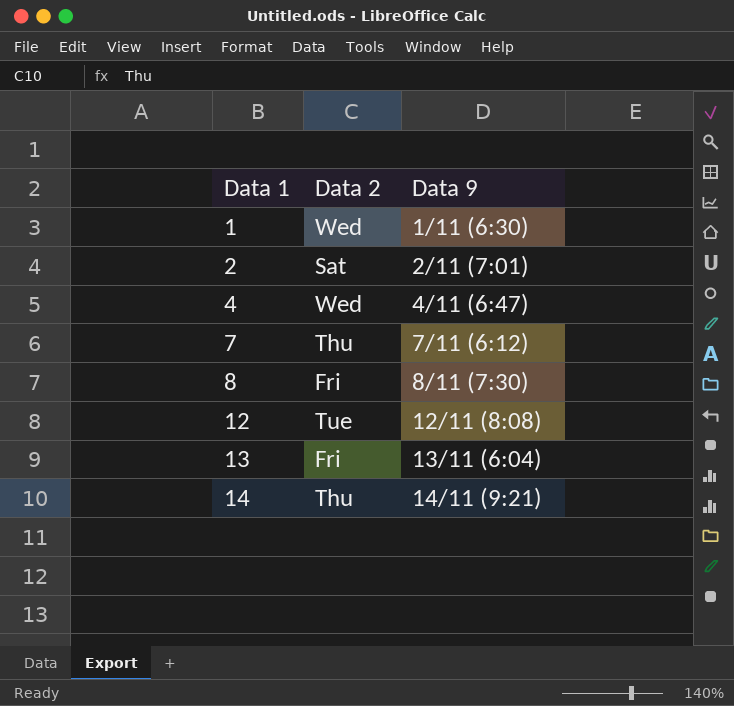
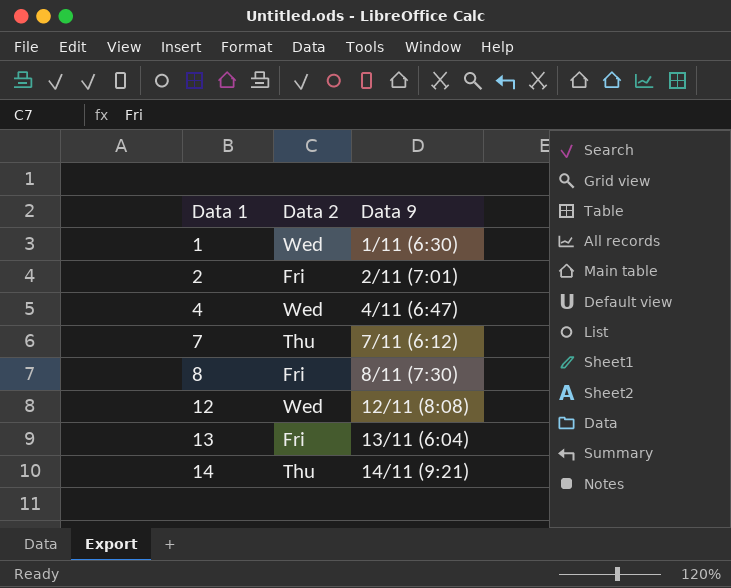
2 | Data 2: Sat -> Fri
12 | Data 2: Tue -> Wed

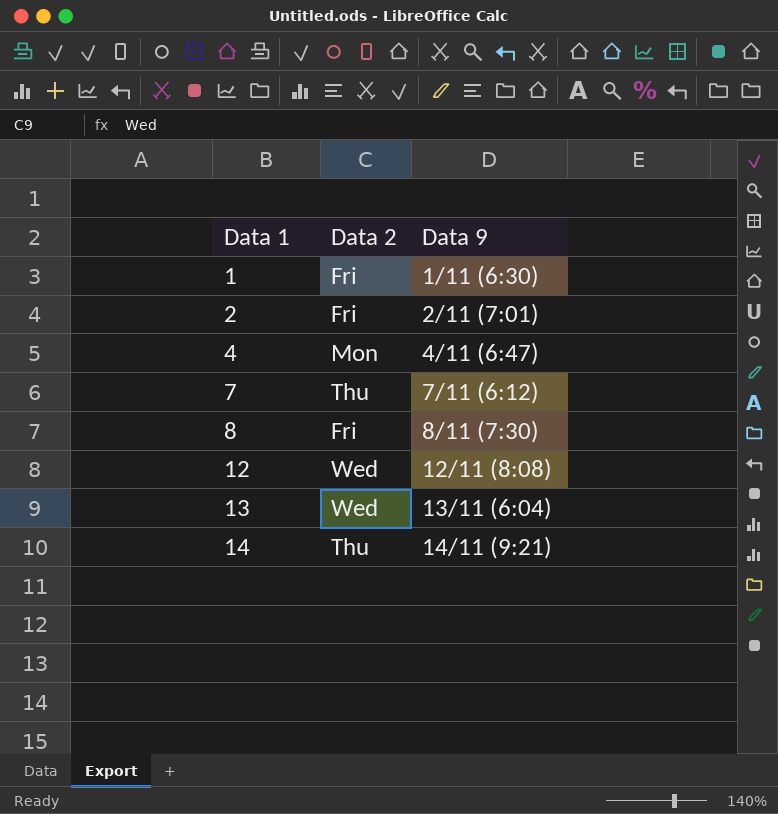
1 | Data 2: Wed -> Fri
4 | Data 2: Wed -> Mon
13 | Data 2: Fri -> Wed

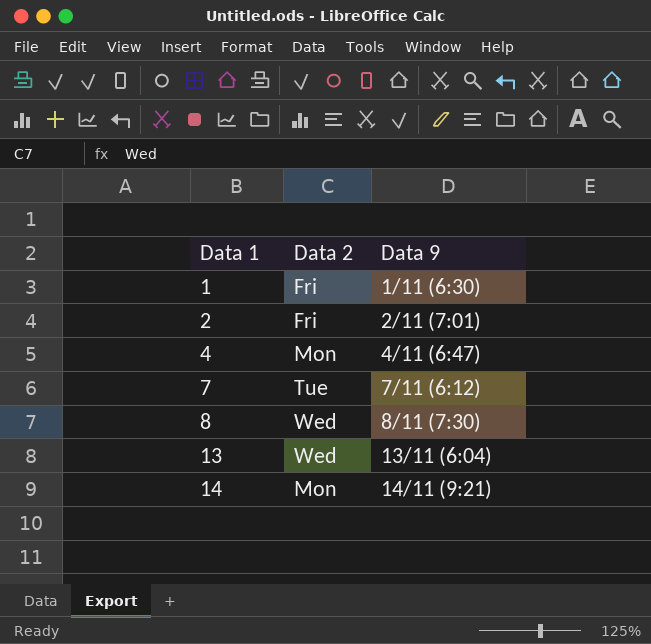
row 12: Wed | 12/11 (8:08) -> none
7 | Data 2: Thu -> Tue
8 | Data 2: Fri -> Wed
14 | Data 2: Thu -> Mon

